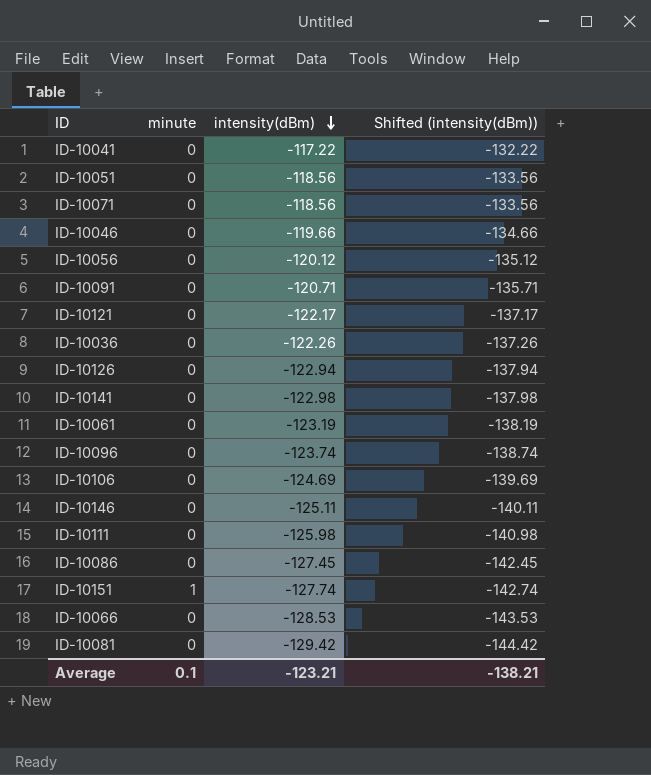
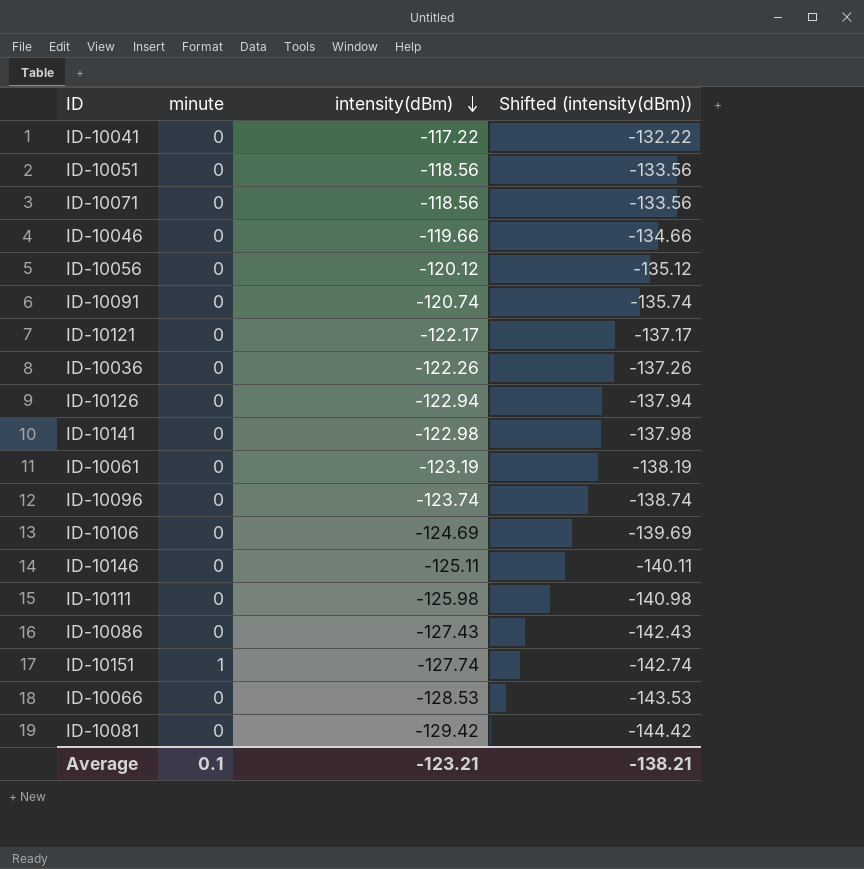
ID-10091 | intensity(dBm): -120.71 -> -120.74
ID-10091 | Shifted (intensity(dBm)): -135.71 -> -135.74
ID-10086 | intensity(dBm): -127.45 -> -127.43
ID-10086 | Shifted (intensity(dBm)): -142.45 -> -142.43

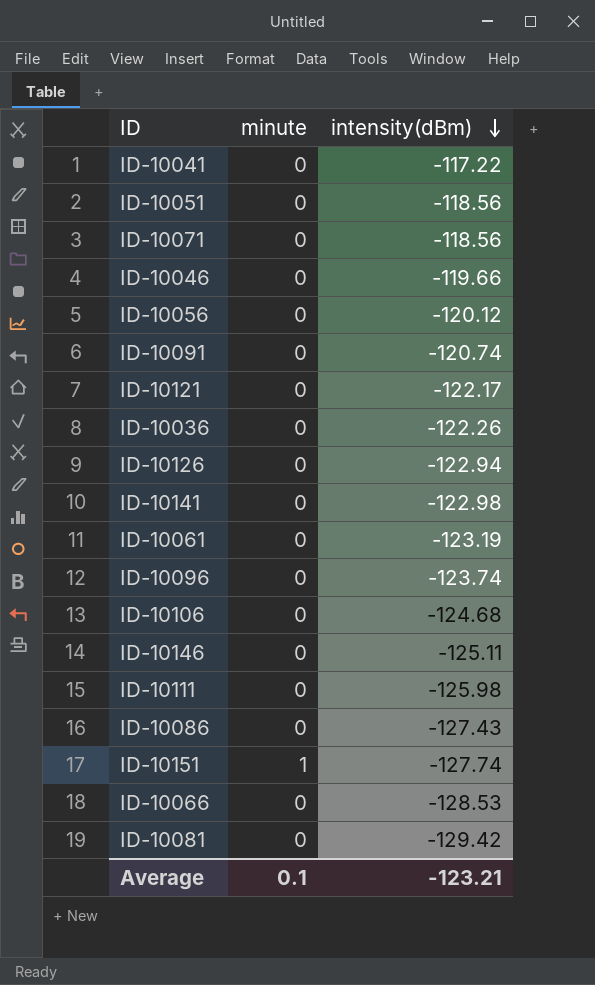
column Shifted (intensity(dBm)) | formula: [intensity(dBm)] - 15 -> none
ID-10106 | intensity(dBm): -124.69 -> -124.68

